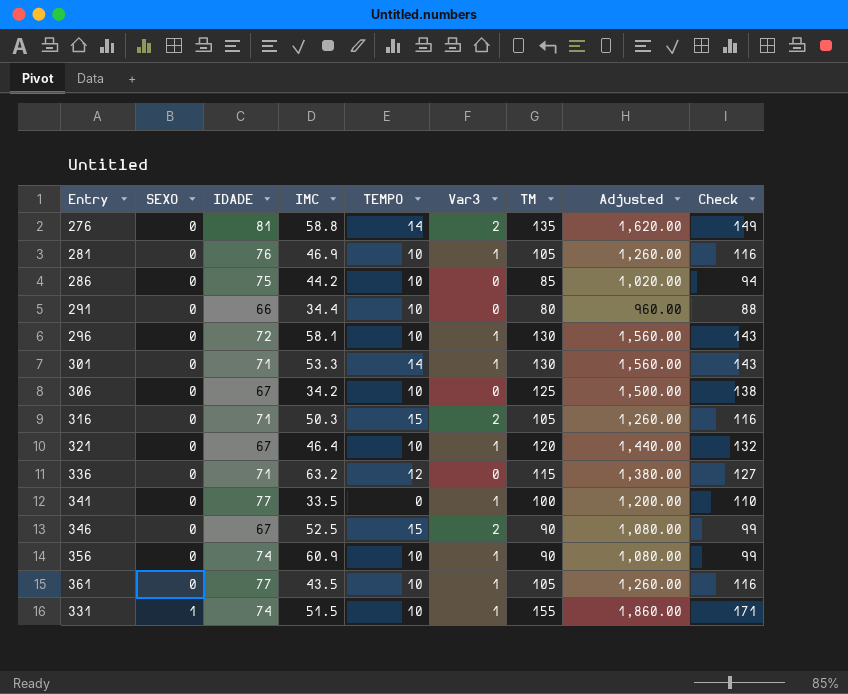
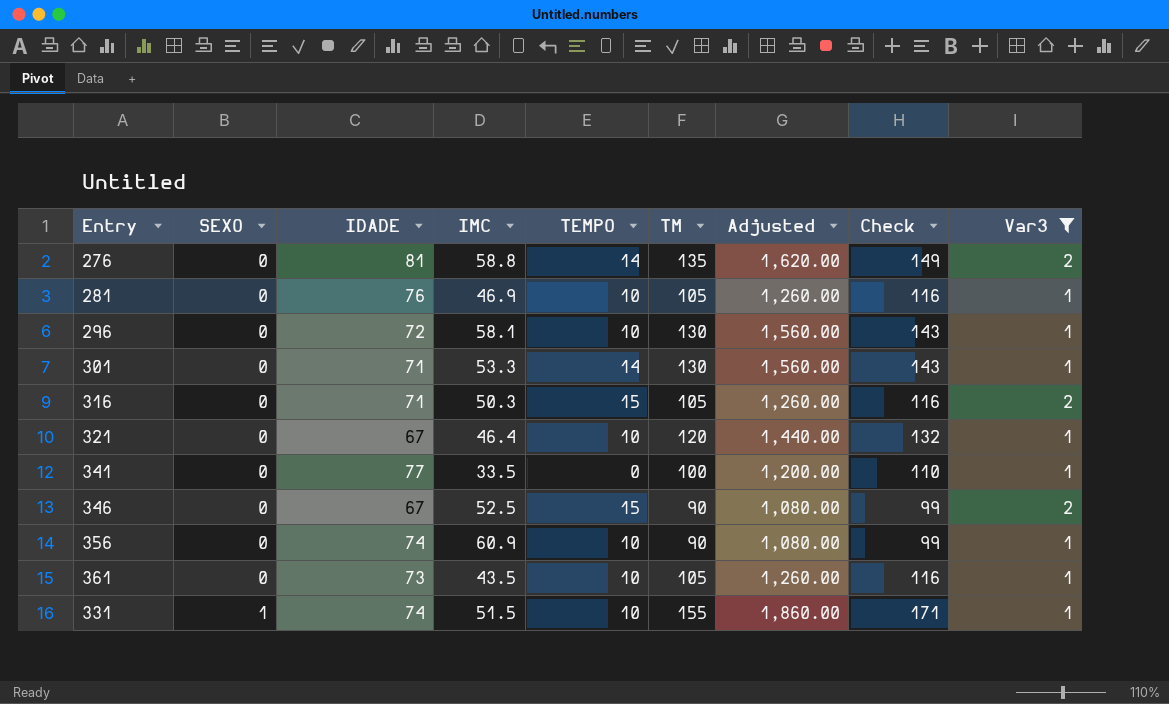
filter: none -> Var3 != 0
column Var3 | position: 6 -> 9
361 | IDADE: 77 -> 73

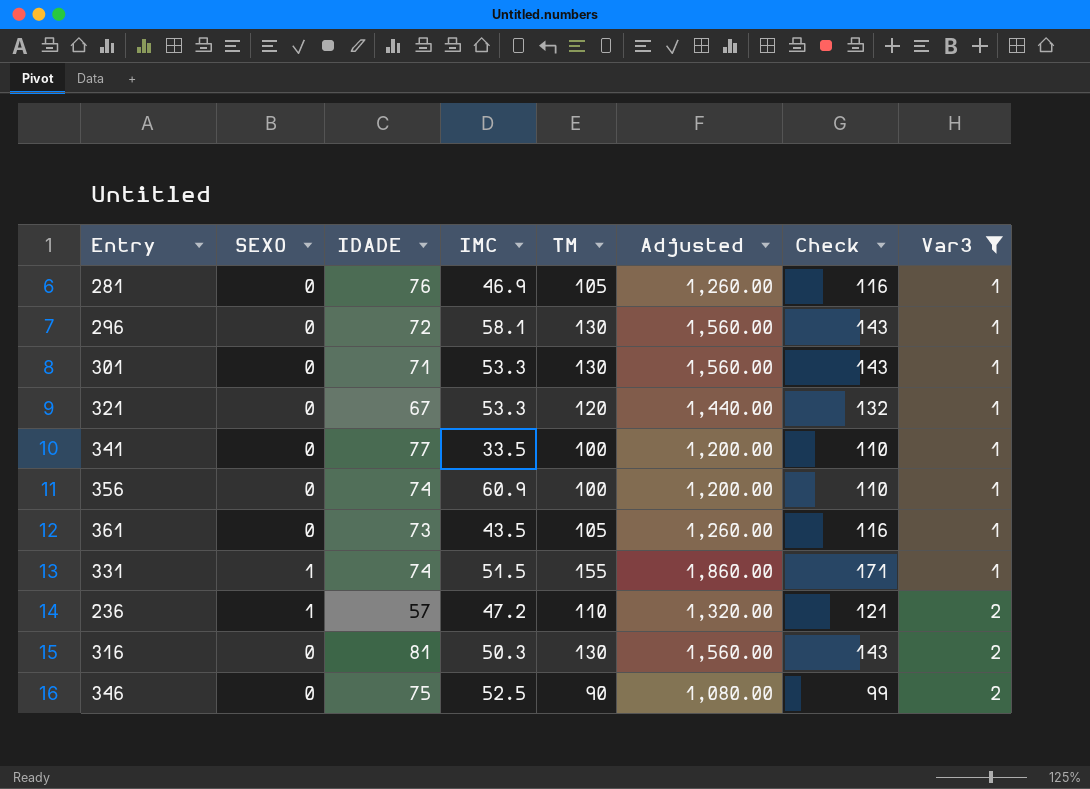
row order: SEXO ascending -> Var3 ascending
column TEMPO | position: 5 -> none
row 276: 0 | 81 | 58.8 | 14 | 135 | 1,620.00 | 149 | 2 -> none
321 | IMC: 46.4 -> 53.3
356 | TM: 90 -> 100
356 | Adjusted: 1,080.00 -> 1,200.00
356 | Check: 99 -> 110
row 236: none -> 1 | 57 | 47.2 | 110 | 1,320.00 | 121 | 2
316 | IDADE: 71 -> 81
316 | TM: 105 -> 130
316 | Adjusted: 1,260.00 -> 1,560.00
316 | Check: 116 -> 143
346 | IDADE: 67 -> 75

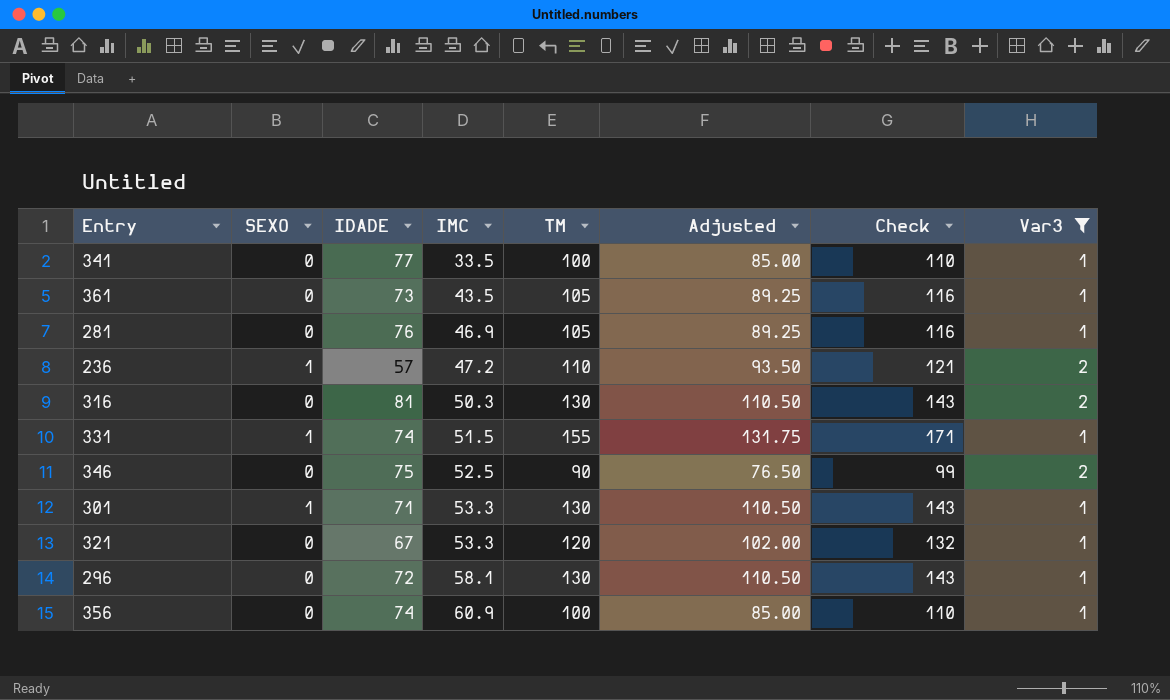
row order: Var3 ascending -> IMC ascending
column Adjusted | formula: [TM] * 12 -> [TM] * 0.85
301 | SEXO: 0 -> 1

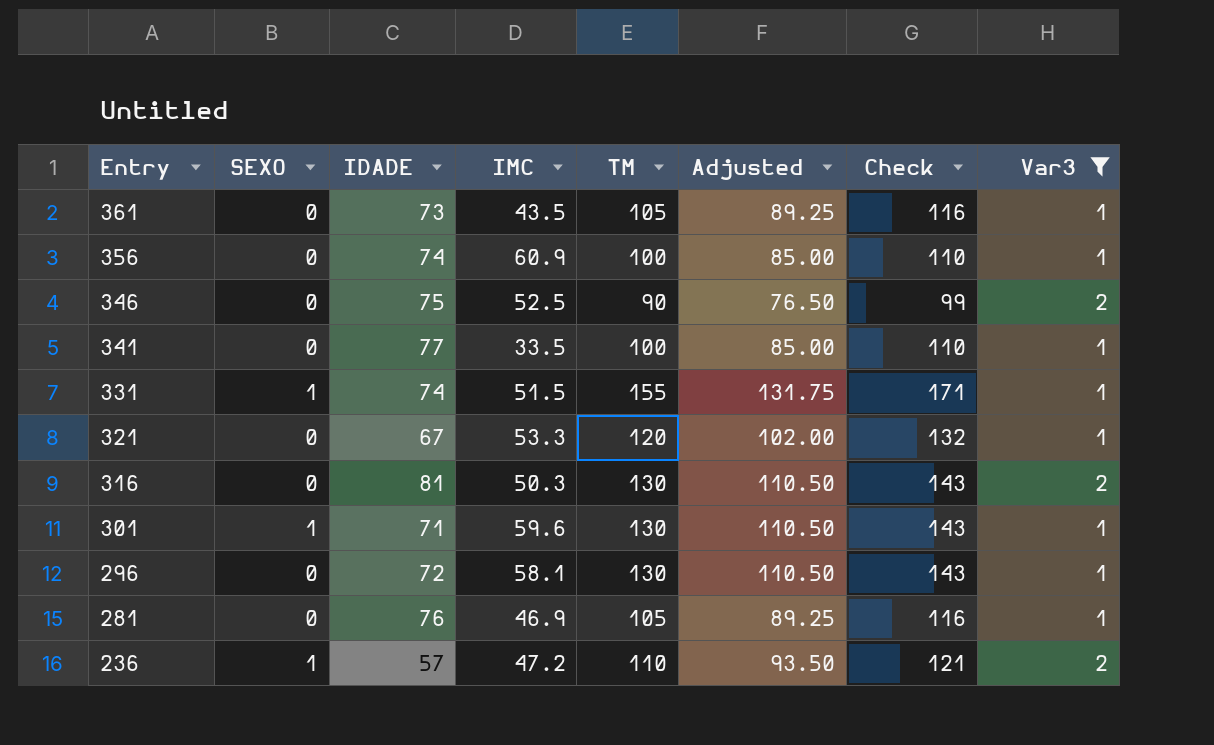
row order: IMC ascending -> Entry descending
301 | IMC: 53.3 -> 59.6

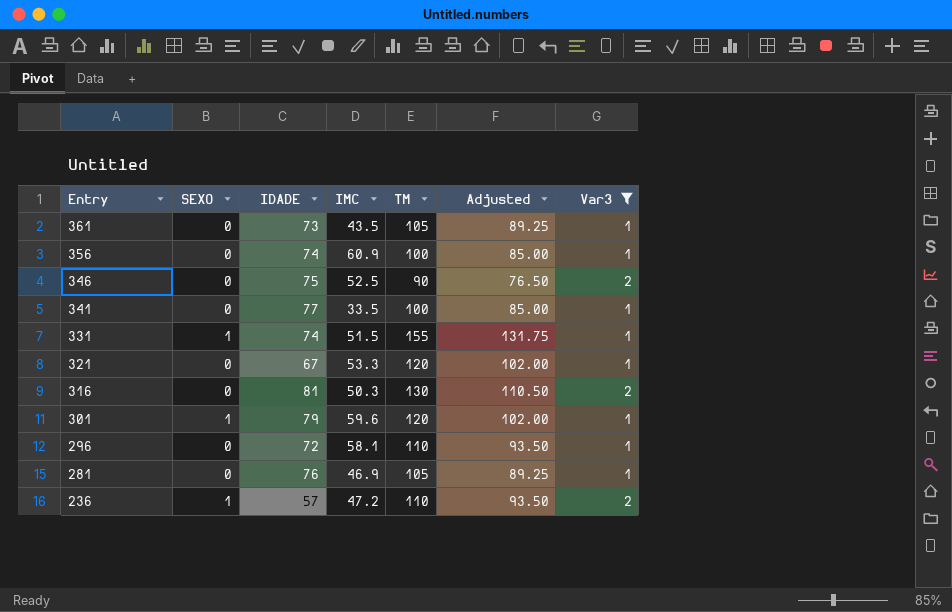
column Check | formula: [TM] * 1.1 -> none
301 | IDADE: 71 -> 79
301 | TM: 130 -> 120
301 | Adjusted: 110.50 -> 102.00
296 | TM: 130 -> 110
296 | Adjusted: 110.50 -> 93.50

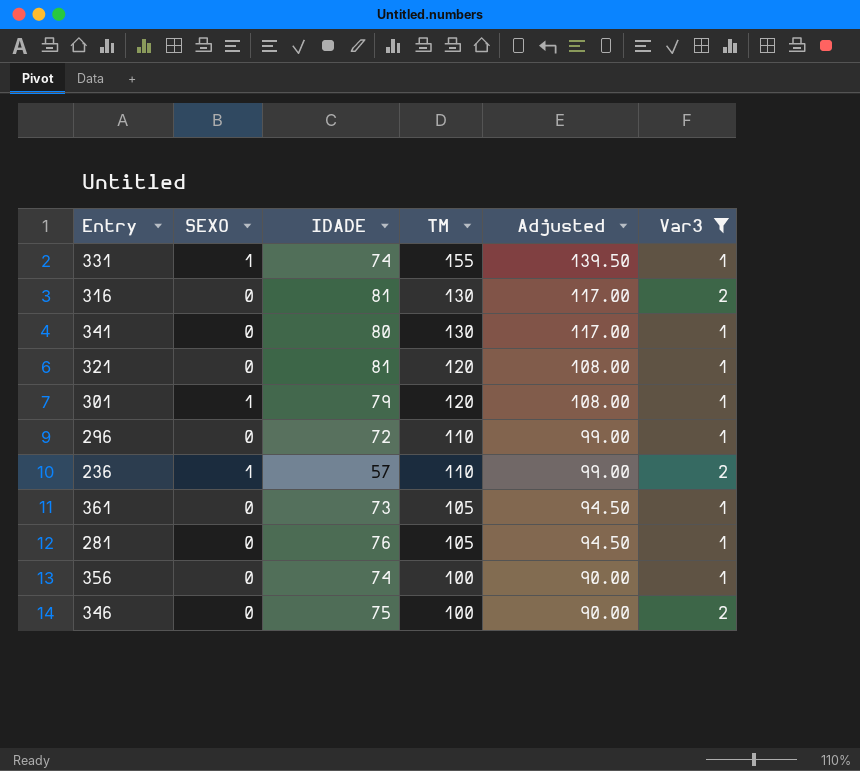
row order: Entry descending -> TM descending
column IMC | position: 4 -> none
column Adjusted | formula: [TM] * 0.85 -> [TM] * 0.9
341 | IDADE: 77 -> 80
341 | TM: 100 -> 130
321 | IDADE: 67 -> 81
346 | TM: 90 -> 100

